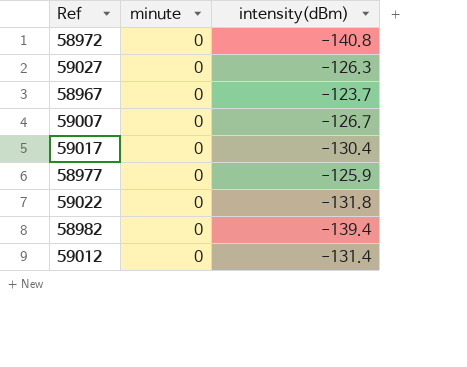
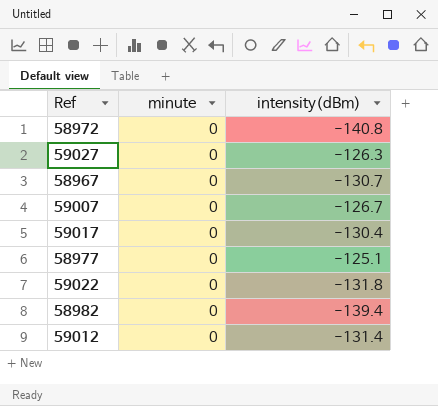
58967 | intensity(dBm): -123.7 -> -130.7
58977 | intensity(dBm): -125.9 -> -125.1

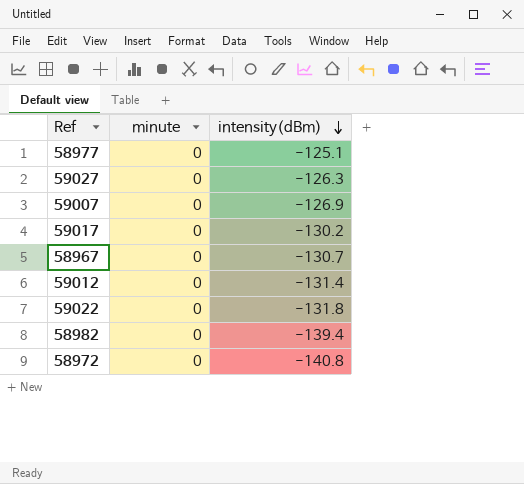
row order: none -> intensity(dBm) descending
59007 | intensity(dBm): -126.7 -> -126.9
59017 | intensity(dBm): -130.4 -> -130.2

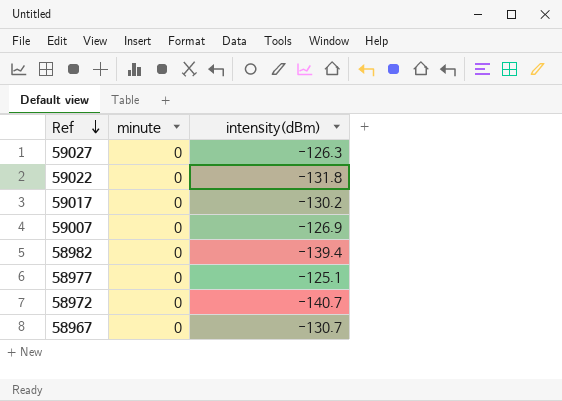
row order: intensity(dBm) descending -> Ref descending
row 59012: 0 | -131.4 -> none
58972 | intensity(dBm): -140.8 -> -140.7

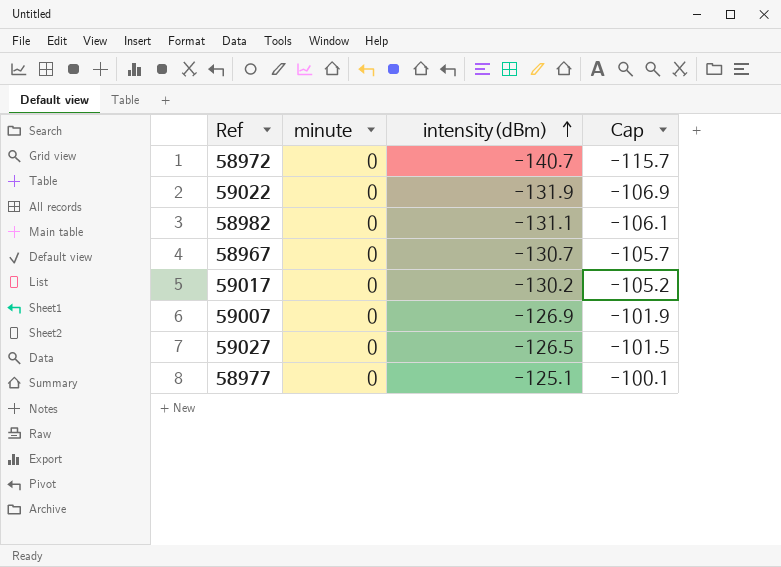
row order: Ref descending -> intensity(dBm) ascending
column Cap | formula: none -> [intensity(dBm)] + 25
59022 | intensity(dBm): -131.8 -> -131.9
58982 | intensity(dBm): -139.4 -> -131.1
59027 | intensity(dBm): -126.3 -> -126.5

